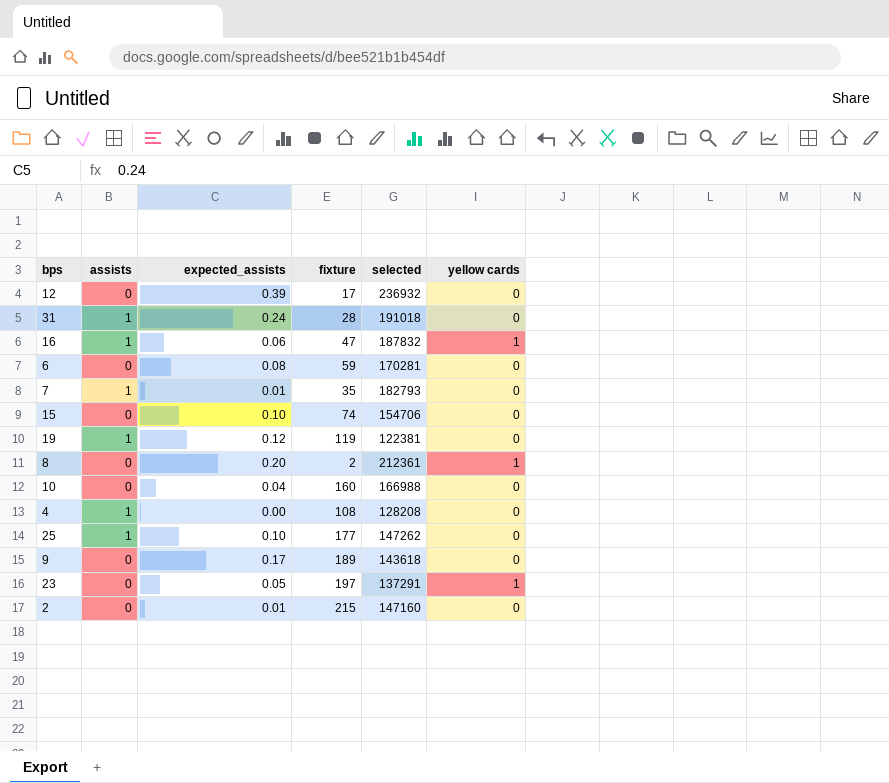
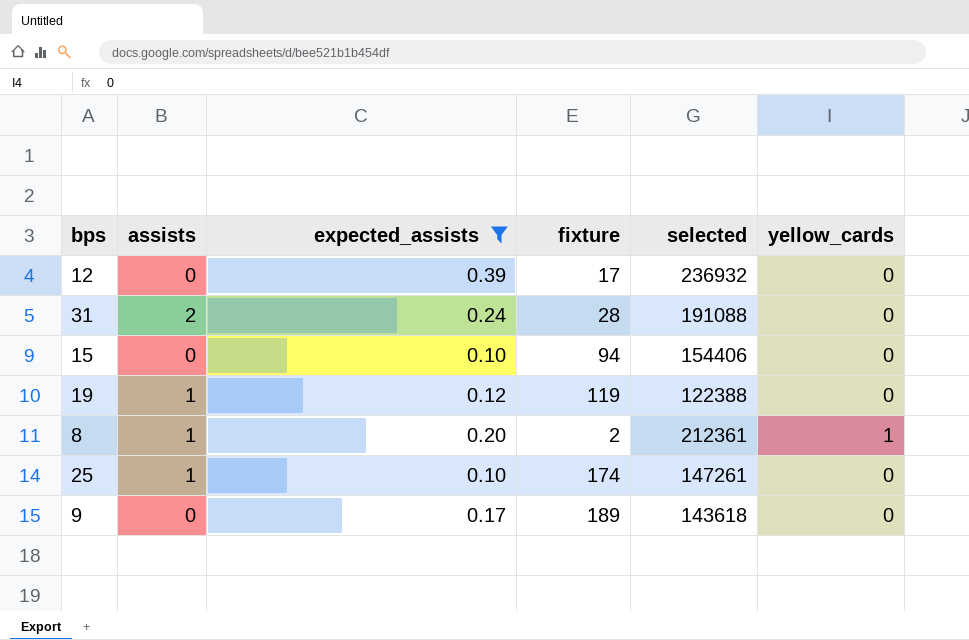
filter: none -> expected_assists >= 0.10
column name: yellow cards -> yellow_cards
31 | assists: 1 -> 2
31 | selected: 191018 -> 191088
15 | fixture: 74 -> 94
15 | selected: 154706 -> 154406
19 | selected: 122381 -> 122388
8 | assists: 0 -> 1
25 | fixture: 177 -> 174
25 | selected: 147262 -> 147261

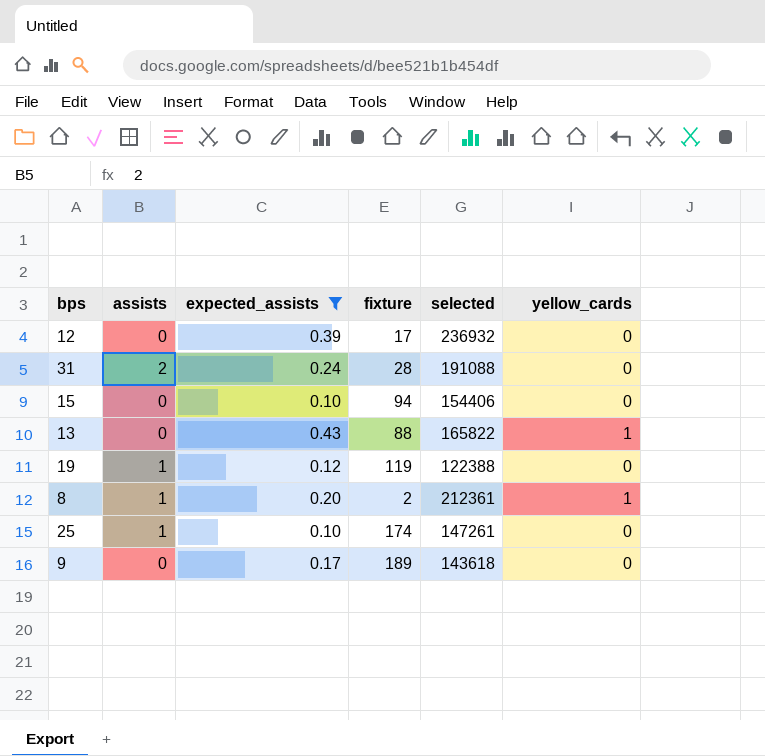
row 13: none -> 0 | 0.43 | 88 | 165822 | 1

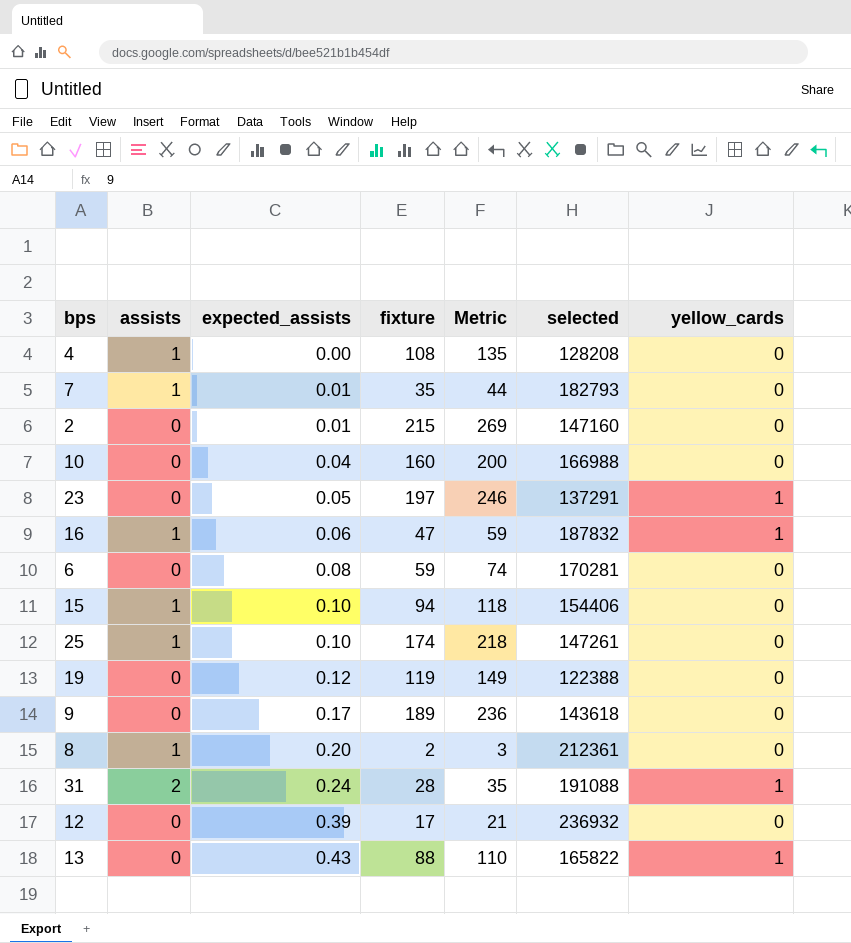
filter: expected_assists >= 0.10 -> none
row order: none -> expected_assists ascending
column Metric | formula: none -> [fixture] * 1.25
15 | assists: 0 -> 1
19 | assists: 1 -> 0
8 | yellow_cards: 1 -> 0
31 | yellow_cards: 0 -> 1

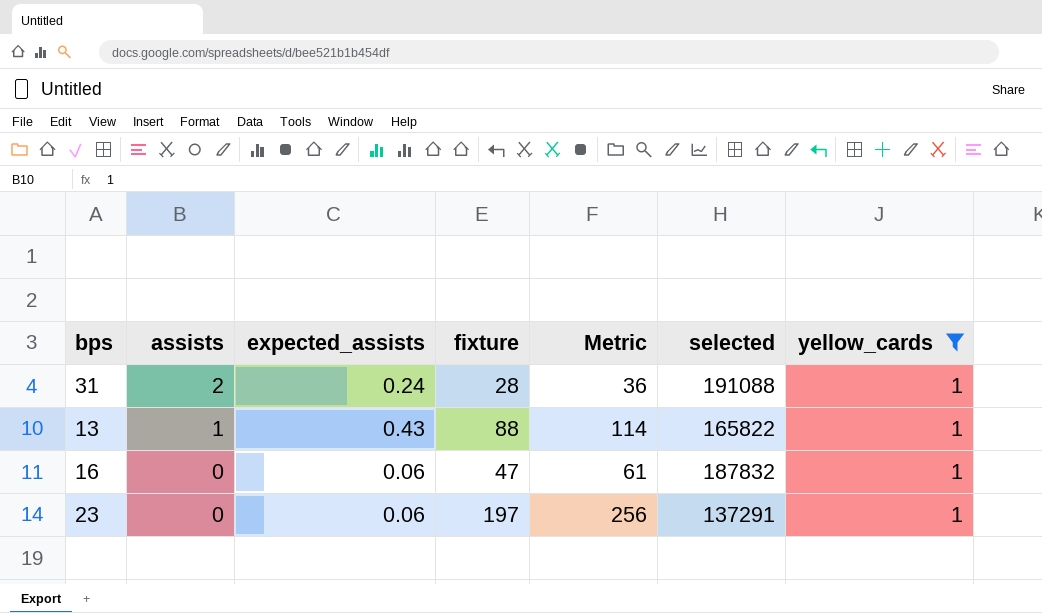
filter: none -> yellow_cards = 1
row order: expected_assists ascending -> assists descending
column Metric | formula: [fixture] * 1.25 -> [fixture] * 1.3
13 | assists: 0 -> 1
16 | assists: 1 -> 0
23 | expected_assists: 0.05 -> 0.06

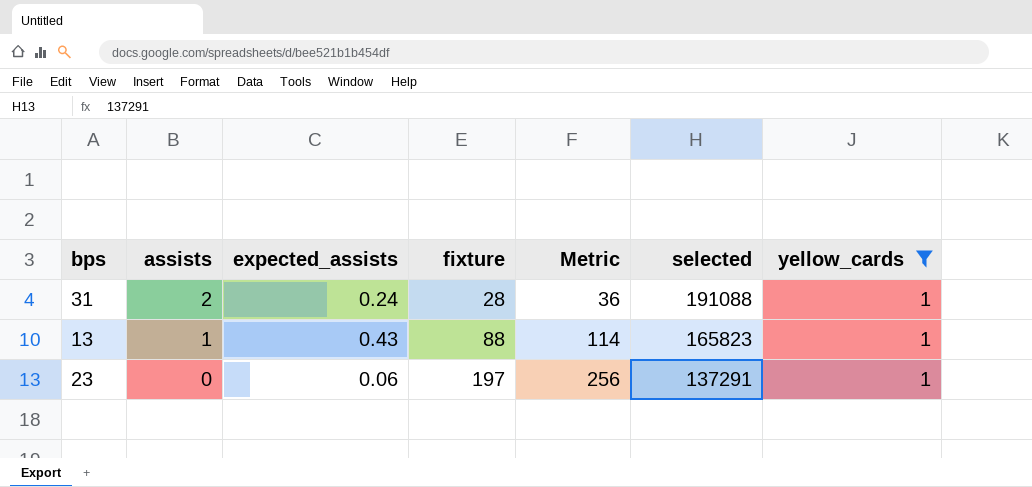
row 16: 0 | 0.06 | 47 | 61 | 187832 | 1 -> none
13 | selected: 165822 -> 165823

